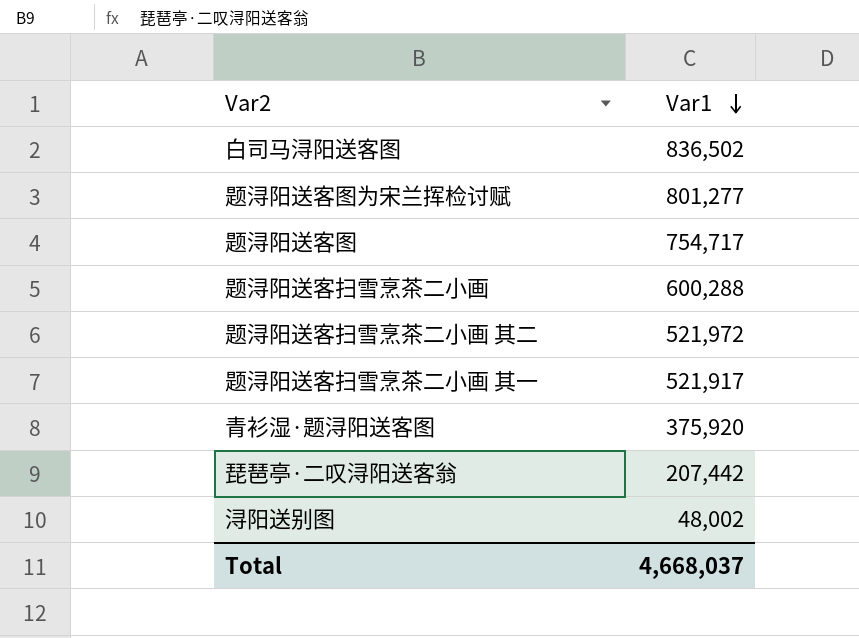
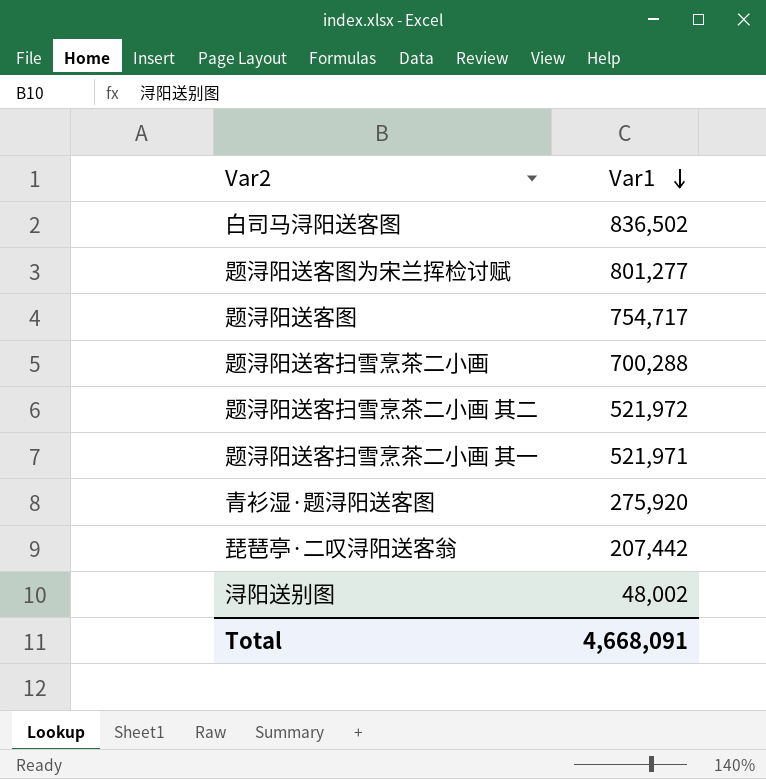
题浔阳送客扫雪烹茶二小画 | Var1: 600,288 -> 700,288
题浔阳送客扫雪烹茶二小画 其一 | Var1: 521,917 -> 521,971
青衫湿·题浔阳送客图 | Var1: 375,920 -> 275,920
Total | Var1: 4,668,037 -> 4,668,091

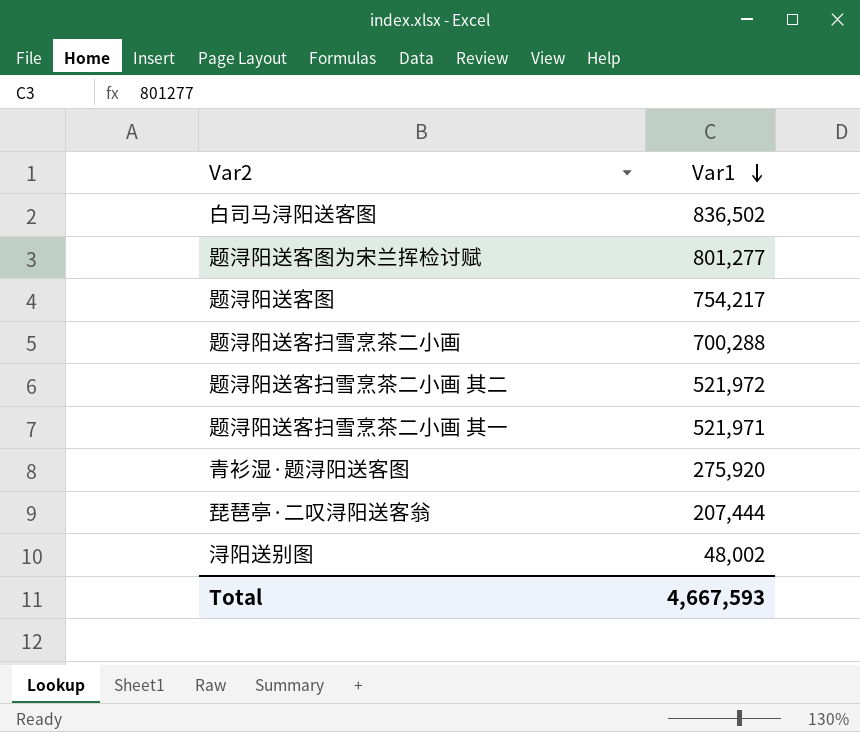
题浔阳送客图 | Var1: 754,717 -> 754,217
琵琶亭·二叹浔阳送客翁 | Var1: 207,442 -> 207,444
Total | Var1: 4,668,091 -> 4,667,593

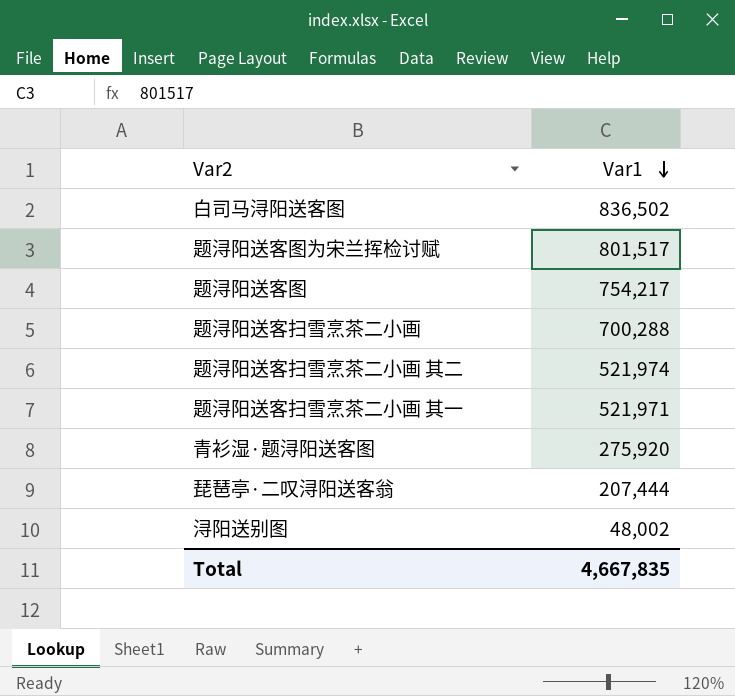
题浔阳送客图为宋兰挥检讨赋 | Var1: 801,277 -> 801,517
题浔阳送客扫雪烹茶二小画 其二 | Var1: 521,972 -> 521,974
Total | Var1: 4,667,593 -> 4,667,835

